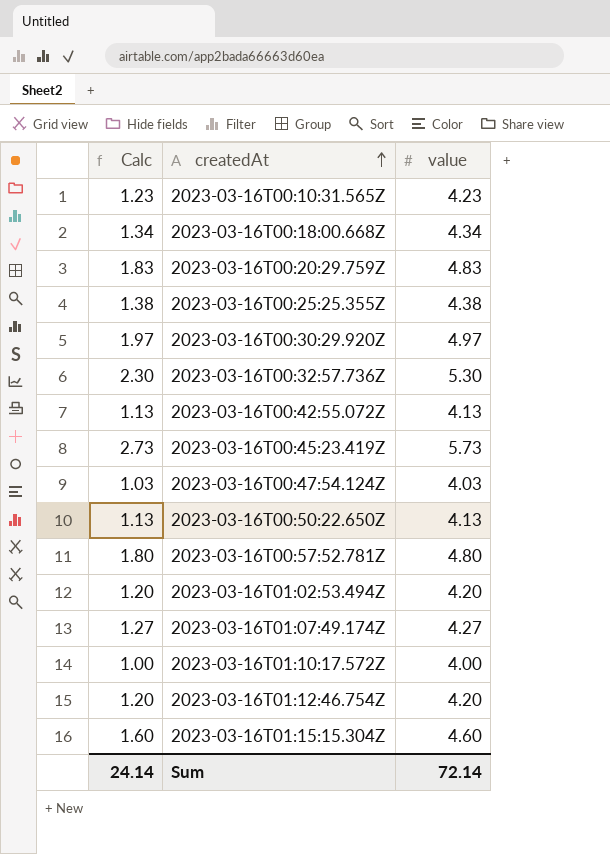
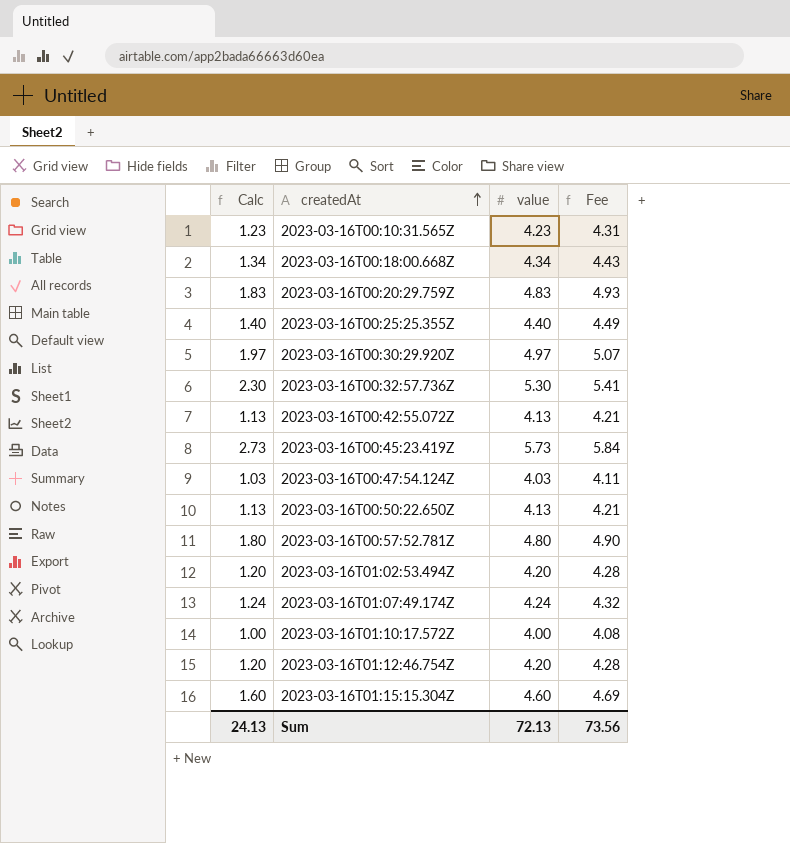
column Fee | formula: none -> [value] * 1.02
2023-03-16T00:25:25.355Z | Calc: 1.38 -> 1.40
2023-03-16T00:25:25.355Z | value: 4.38 -> 4.40
2023-03-16T01:07:49.174Z | Calc: 1.27 -> 1.24
2023-03-16T01:07:49.174Z | value: 4.27 -> 4.24
Sum | Calc: 24.14 -> 24.13
Sum | value: 72.14 -> 72.13

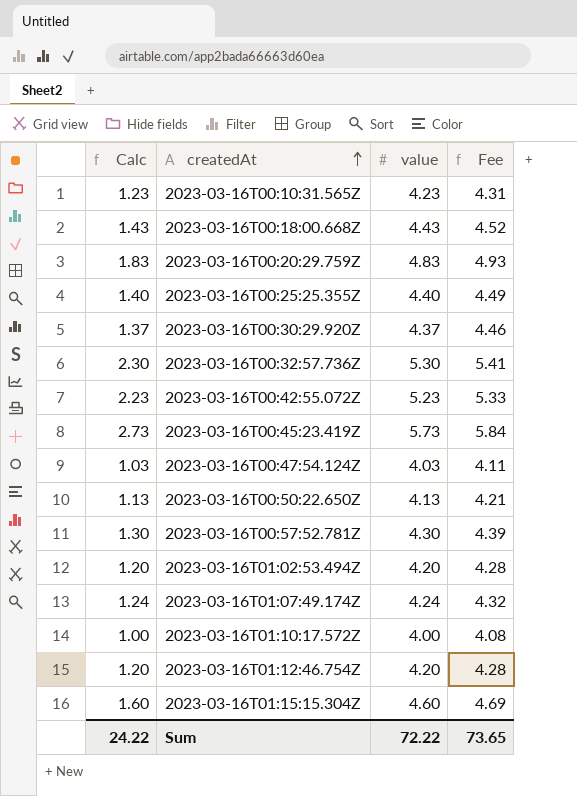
2023-03-16T00:18:00.668Z | Calc: 1.34 -> 1.43
2023-03-16T00:18:00.668Z | value: 4.34 -> 4.43
2023-03-16T00:18:00.668Z | Fee: 4.43 -> 4.52
2023-03-16T00:30:29.920Z | Calc: 1.97 -> 1.37
2023-03-16T00:30:29.920Z | value: 4.97 -> 4.37
2023-03-16T00:30:29.920Z | Fee: 5.07 -> 4.46
2023-03-16T00:42:55.072Z | Calc: 1.13 -> 2.23
2023-03-16T00:42:55.072Z | value: 4.13 -> 5.23
2023-03-16T00:42:55.072Z | Fee: 4.21 -> 5.33
2023-03-16T00:57:52.781Z | Calc: 1.80 -> 1.30
2023-03-16T00:57:52.781Z | value: 4.80 -> 4.30
2023-03-16T00:57:52.781Z | Fee: 4.90 -> 4.39
Sum | Calc: 24.13 -> 24.22
Sum | value: 72.13 -> 72.22
Sum | Fee: 73.56 -> 73.65

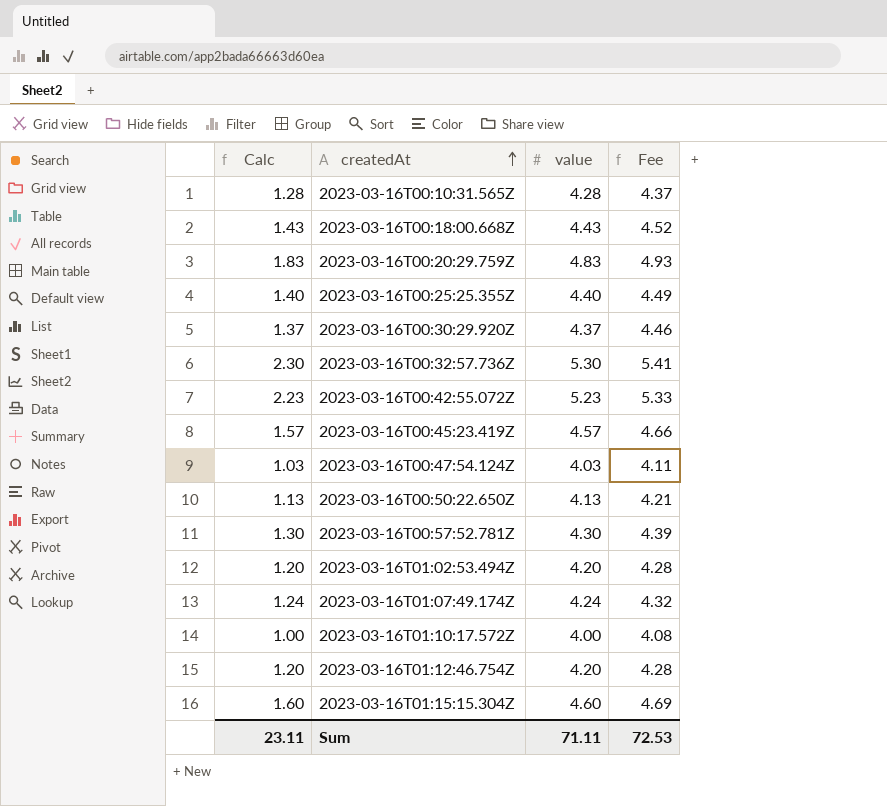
2023-03-16T00:10:31.565Z | Calc: 1.23 -> 1.28
2023-03-16T00:10:31.565Z | value: 4.23 -> 4.28
2023-03-16T00:10:31.565Z | Fee: 4.31 -> 4.37
2023-03-16T00:45:23.419Z | Calc: 2.73 -> 1.57
2023-03-16T00:45:23.419Z | value: 5.73 -> 4.57
2023-03-16T00:45:23.419Z | Fee: 5.84 -> 4.66
Sum | Calc: 24.22 -> 23.11
Sum | value: 72.22 -> 71.11
Sum | Fee: 73.65 -> 72.53

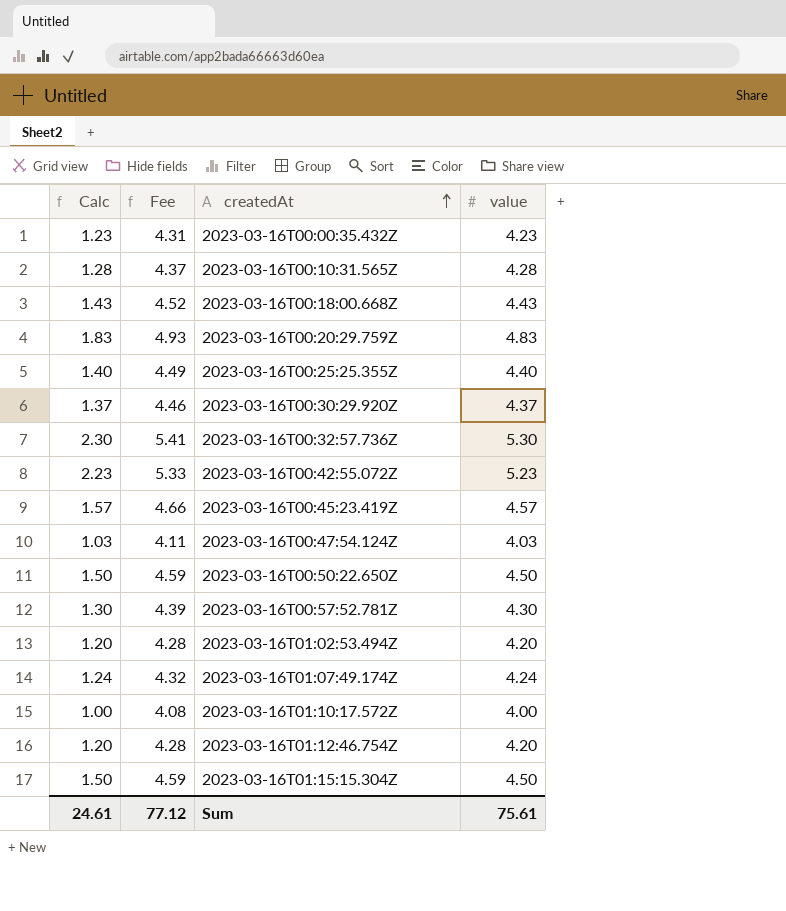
column Fee | position: 4 -> 2
row 2023-03-16T00:00:35.432Z: none -> 1.23 | 4.31 | 4.23
2023-03-16T00:50:22.650Z | Calc: 1.13 -> 1.50
2023-03-16T00:50:22.650Z | Fee: 4.21 -> 4.59
2023-03-16T00:50:22.650Z | value: 4.13 -> 4.50
2023-03-16T01:15:15.304Z | Calc: 1.60 -> 1.50
2023-03-16T01:15:15.304Z | Fee: 4.69 -> 4.59
2023-03-16T01:15:15.304Z | value: 4.60 -> 4.50
Sum | Calc: 23.11 -> 24.61
Sum | Fee: 72.53 -> 77.12
Sum | value: 71.11 -> 75.61

